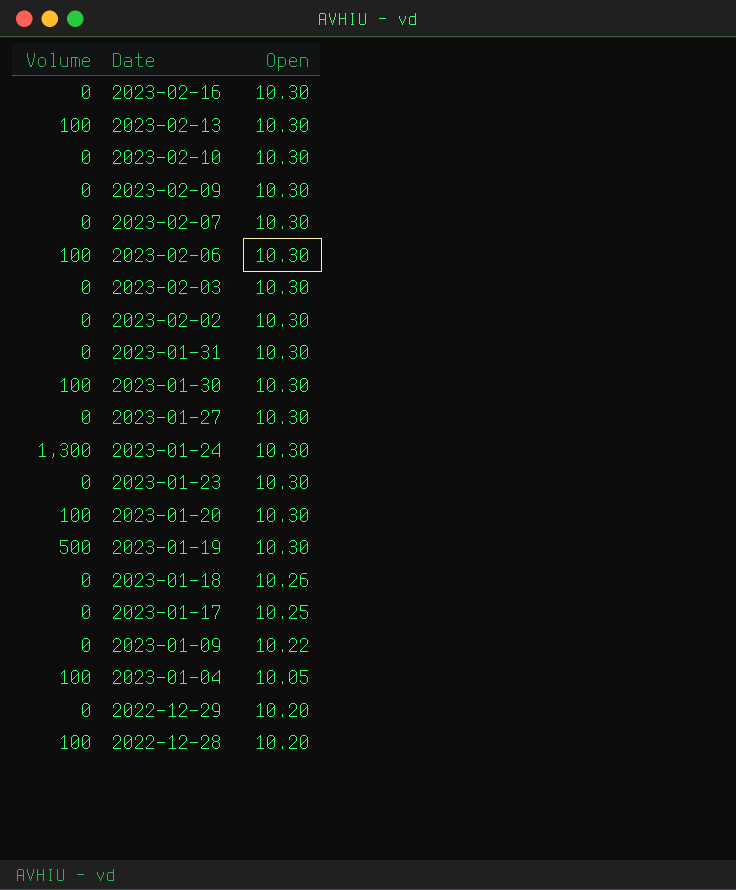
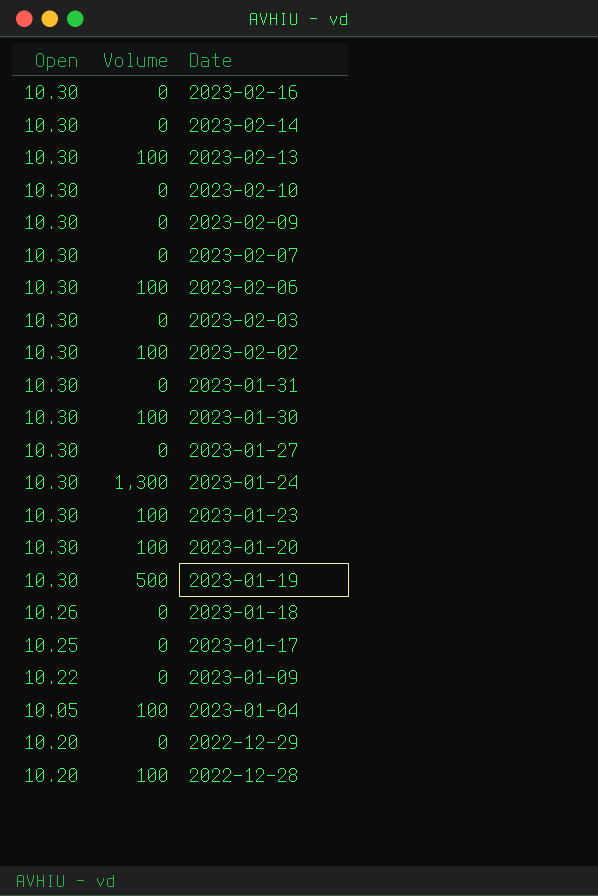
column Open | position: 3 -> 1
row 2023-02-14: none -> 10.30 | 0
2023-02-02 | Volume: 0 -> 100
2023-01-23 | Volume: 0 -> 100

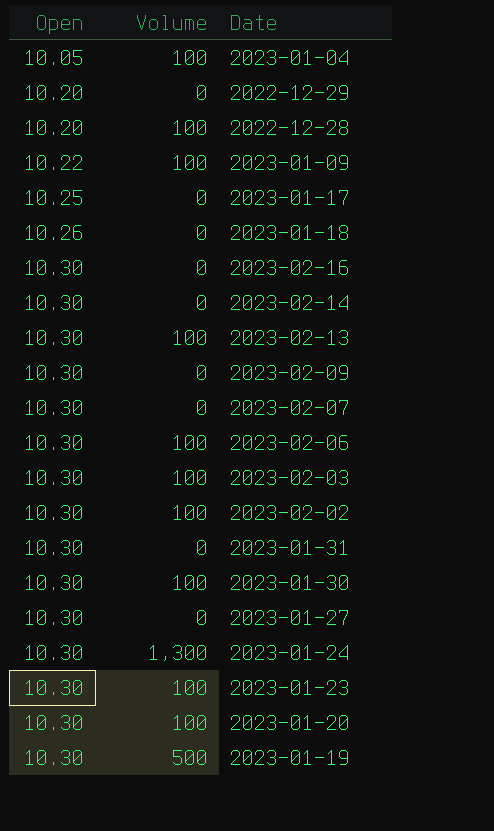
row order: Date descending -> Open ascending
row 2023-02-10: 10.30 | 0 -> none
2023-01-09 | Volume: 0 -> 100
2023-02-03 | Volume: 0 -> 100

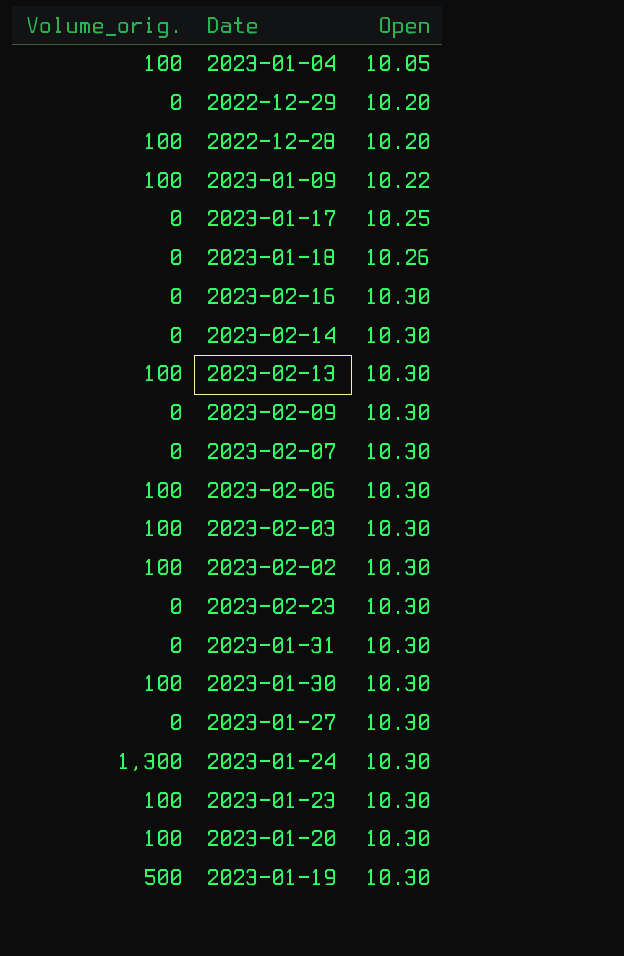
column name: Volume -> Volume_orig.
column Open | position: 1 -> 3
row 2023-02-23: none -> 0 | 10.30

